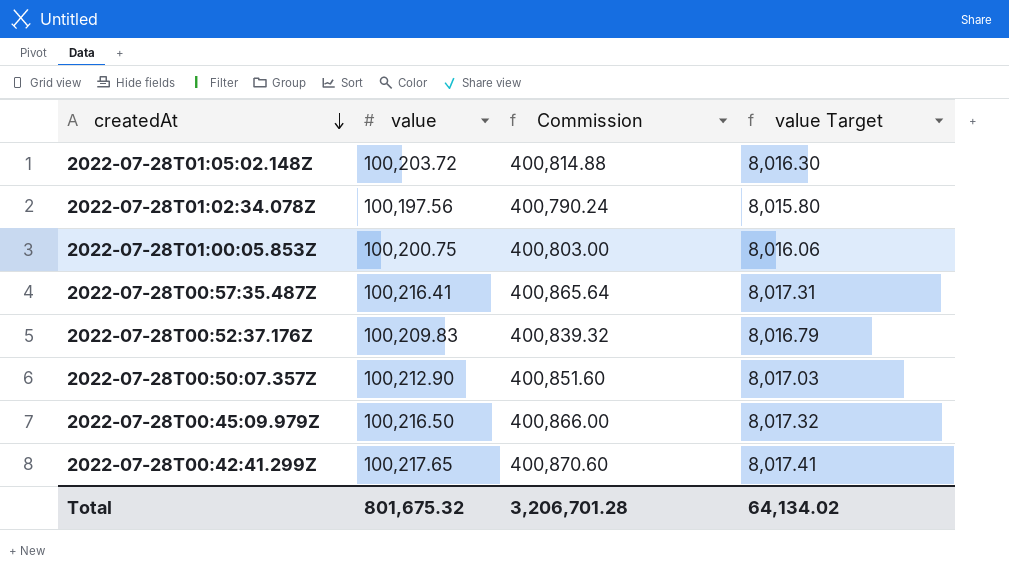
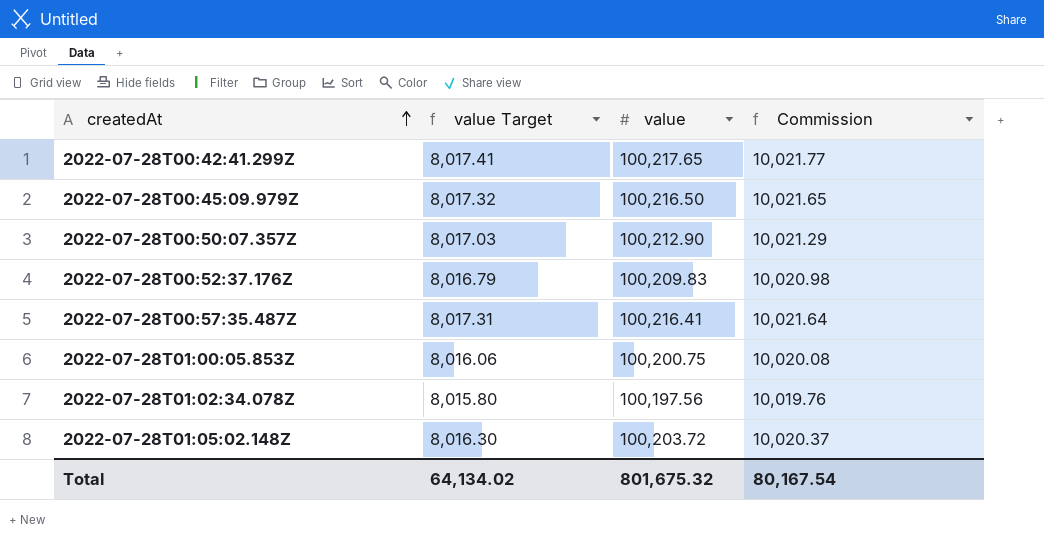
row order: createdAt descending -> createdAt ascending
column value Target | position: 4 -> 2
column Commission | formula: [value] * 4 -> [value] * 0.1
Total | Commission: 3,206,701.28 -> 80,167.54

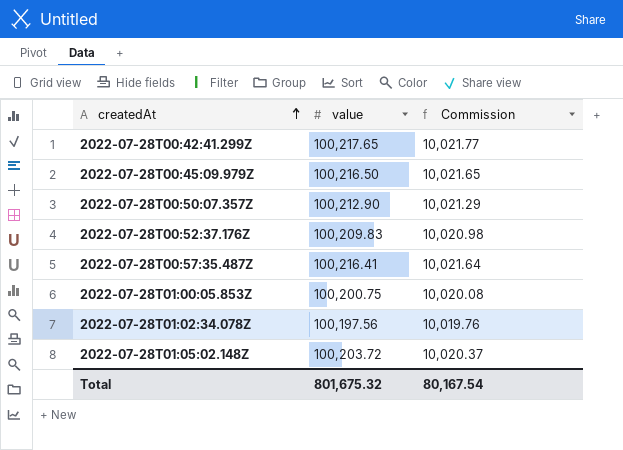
column value Target | formula: [value] * 0.08 -> none

